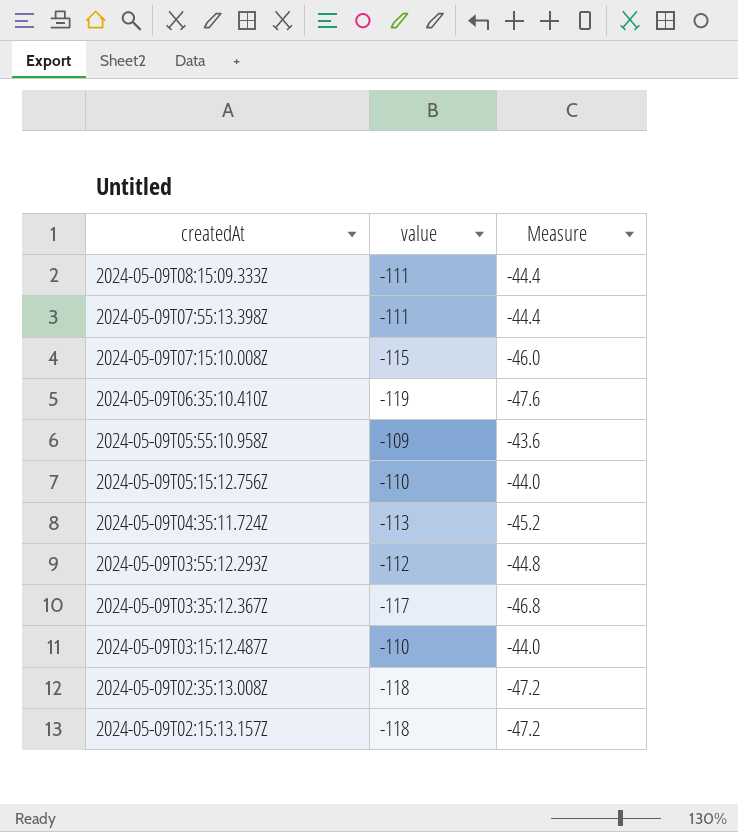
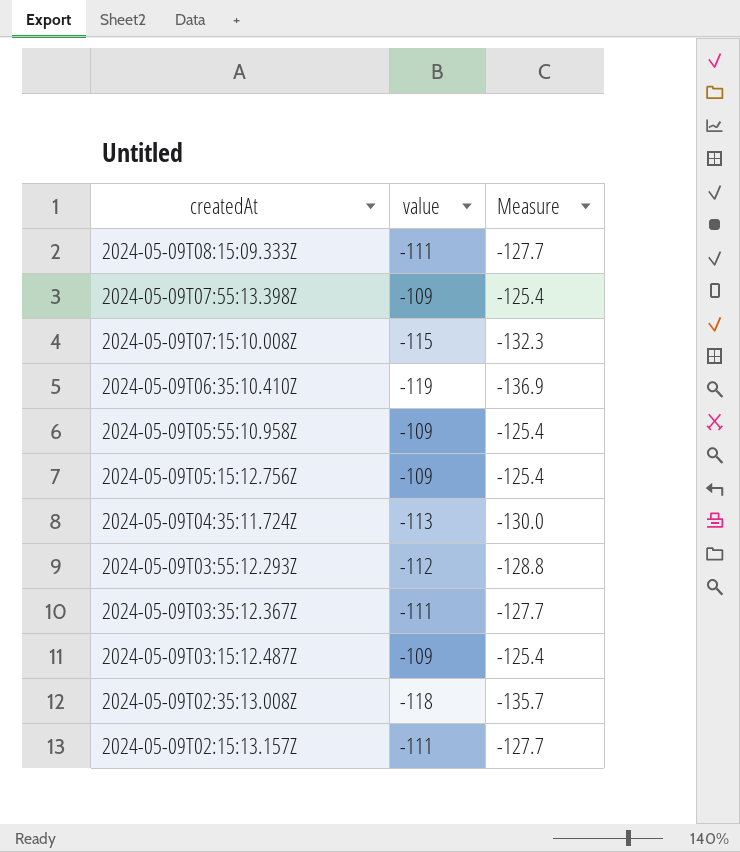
column Measure | formula: [value] * 0.4 -> [value] * 1.15
2024-05-09T07:55:13.398Z | value: -111 -> -109
2024-05-09T05:15:12.756Z | value: -110 -> -109
2024-05-09T03:35:12.367Z | value: -117 -> -111
2024-05-09T03:15:12.487Z | value: -110 -> -109
2024-05-09T02:15:13.157Z | value: -118 -> -111

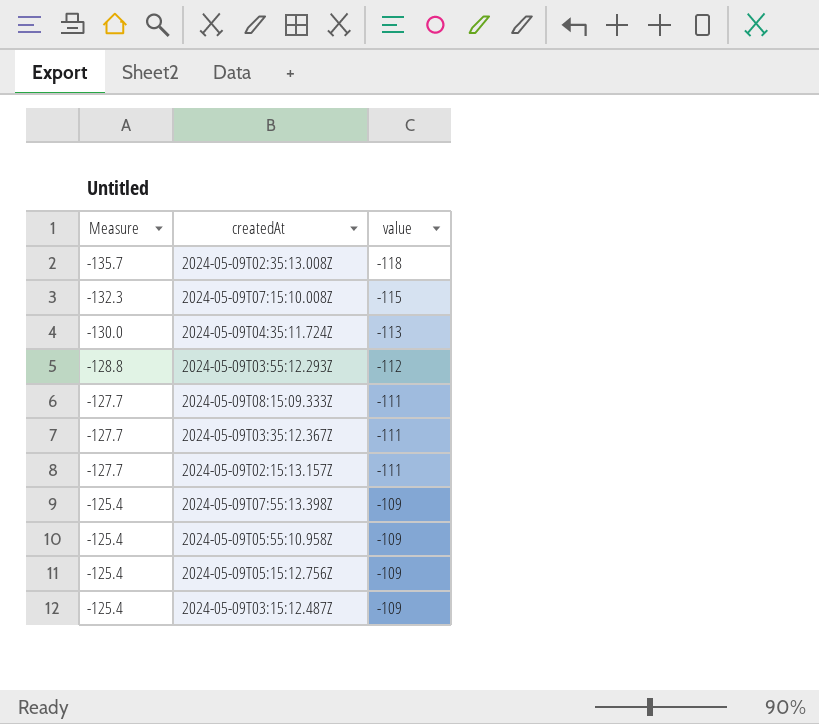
row order: createdAt descending -> Measure ascending
column Measure | position: 3 -> 1
row 2024-05-09T06:35:10.410Z: -119 | -136.9 -> none

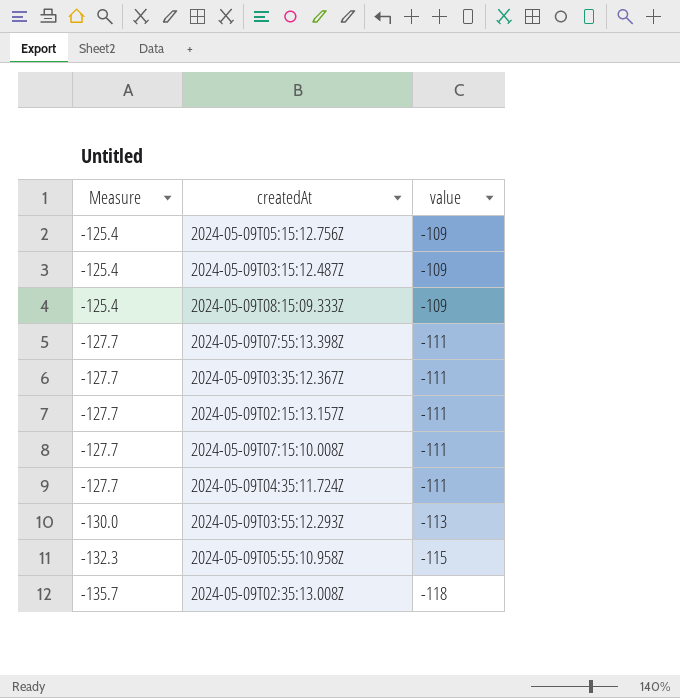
row order: Measure ascending -> Measure descending
2024-05-09T08:15:09.333Z | Measure: -127.7 -> -125.4
2024-05-09T08:15:09.333Z | value: -111 -> -109
2024-05-09T07:55:13.398Z | Measure: -125.4 -> -127.7
2024-05-09T07:55:13.398Z | value: -109 -> -111
2024-05-09T07:15:10.008Z | Measure: -132.3 -> -127.7
2024-05-09T07:15:10.008Z | value: -115 -> -111
2024-05-09T04:35:11.724Z | Measure: -130.0 -> -127.7
2024-05-09T04:35:11.724Z | value: -113 -> -111
2024-05-09T03:55:12.293Z | Measure: -128.8 -> -130.0
2024-05-09T03:55:12.293Z | value: -112 -> -113
2024-05-09T05:55:10.958Z | Measure: -125.4 -> -132.3
2024-05-09T05:55:10.958Z | value: -109 -> -115

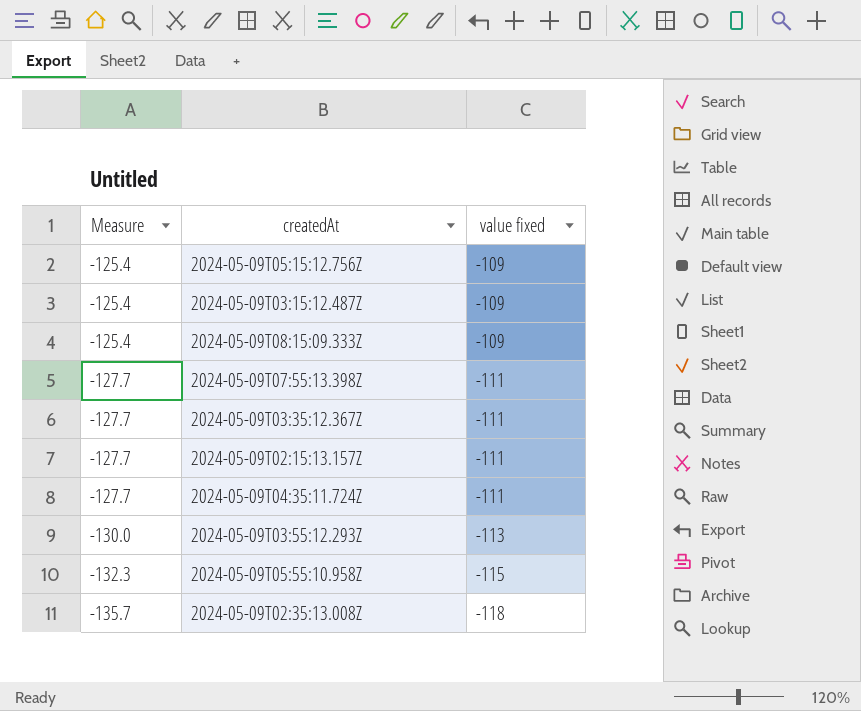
column name: value -> value fixed
row 2024-05-09T07:15:10.008Z: -127.7 | -111 -> none

